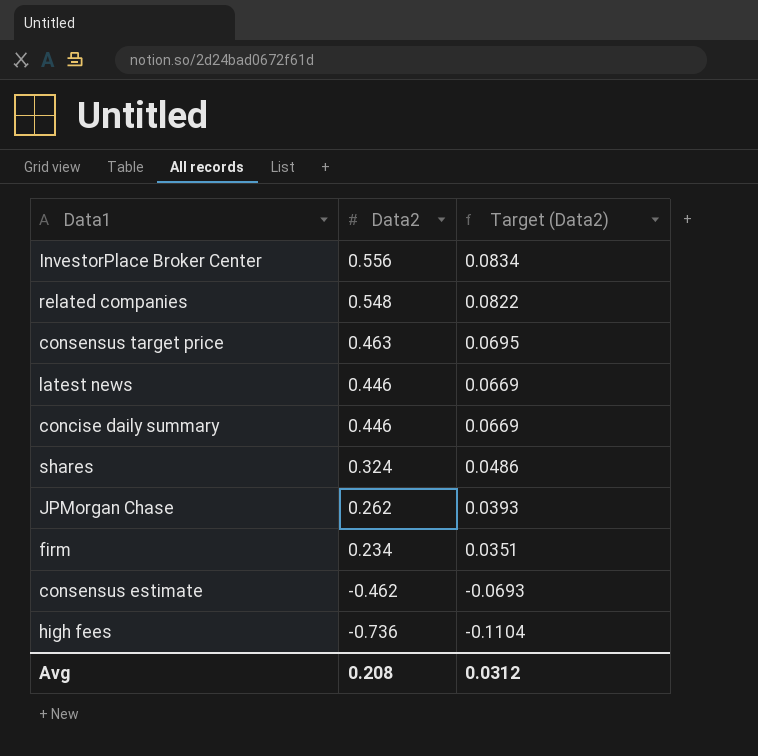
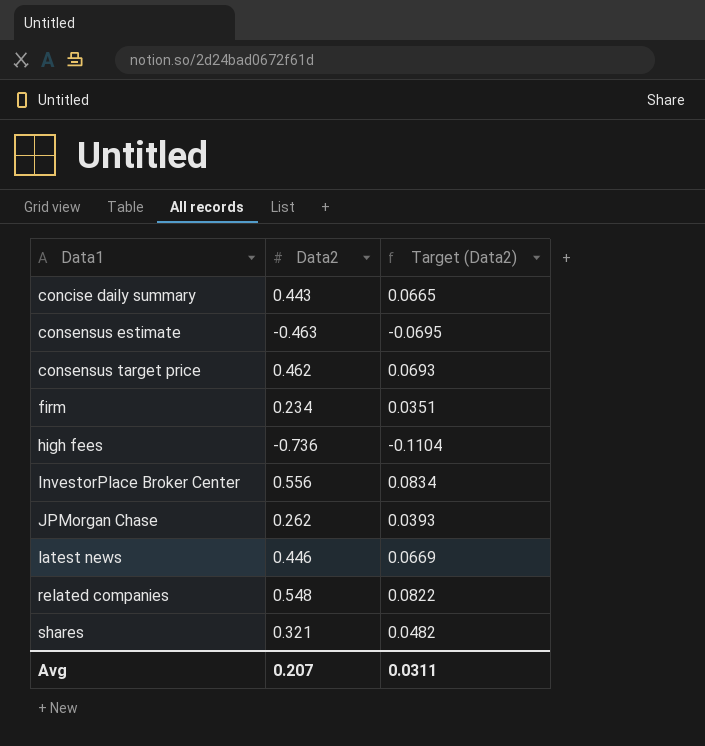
row order: Data2 descending -> Data1 ascending
concise daily summary | Data2: 0.446 -> 0.443
concise daily summary | Target (Data2): 0.0669 -> 0.0665
consensus estimate | Data2: -0.462 -> -0.463
consensus estimate | Target (Data2): -0.0693 -> -0.0695
consensus target price | Data2: 0.463 -> 0.462
consensus target price | Target (Data2): 0.0695 -> 0.0693
shares | Data2: 0.324 -> 0.321
shares | Target (Data2): 0.0486 -> 0.0482
Avg | Data2: 0.208 -> 0.207
Avg | Target (Data2): 0.0312 -> 0.0311

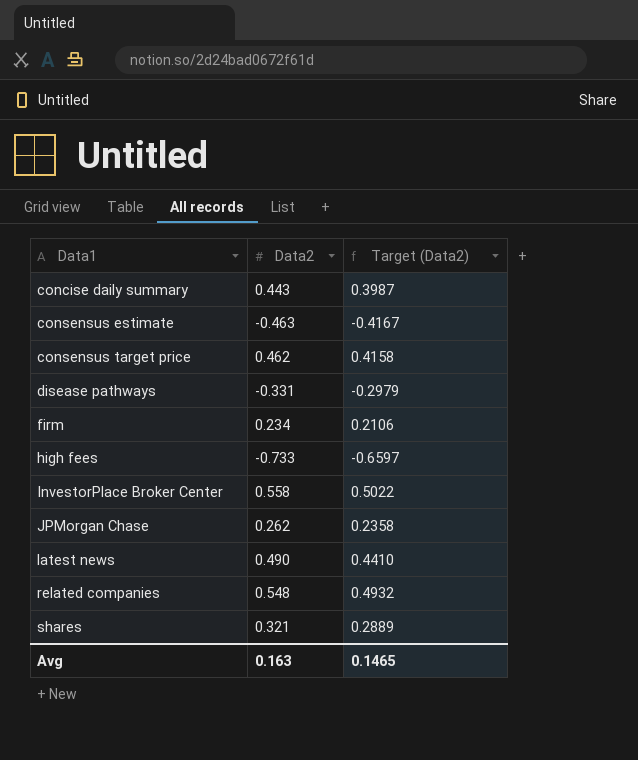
column Target (Data2) | formula: [Data2] * 0.15 -> [Data2] * 0.9
row disease pathways: none -> -0.331 | -0.2979
high fees | Data2: -0.736 -> -0.733
InvestorPlace Broker Center | Data2: 0.556 -> 0.558
latest news | Data2: 0.446 -> 0.490
Avg | Data2: 0.207 -> 0.163
Avg | Target (Data2): 0.0311 -> 0.1465

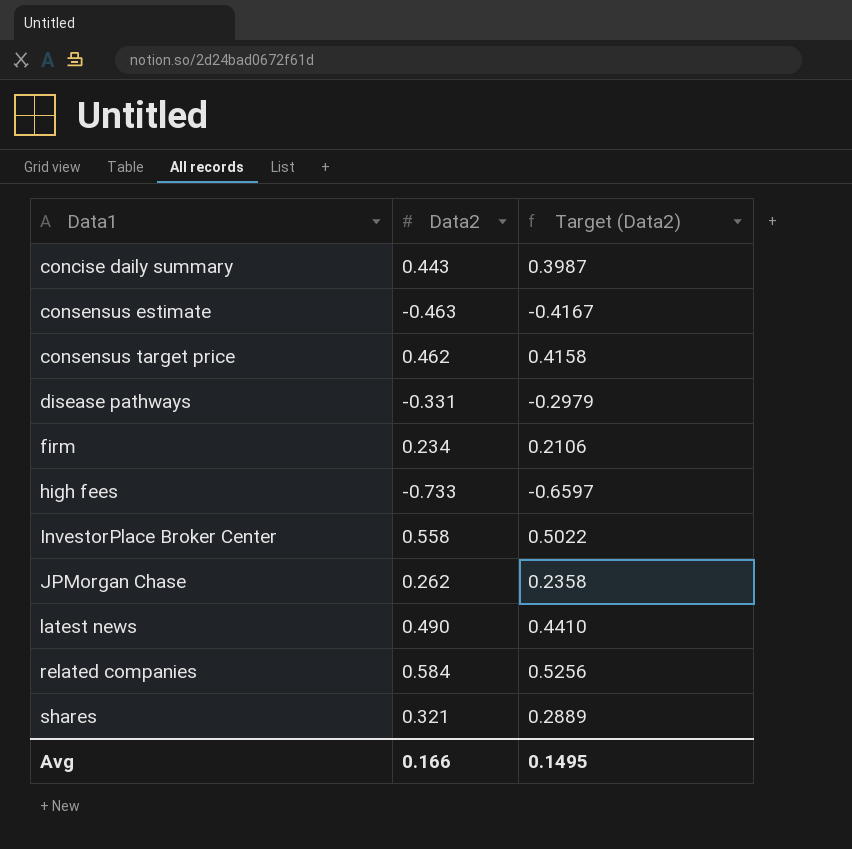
related companies | Data2: 0.548 -> 0.584
related companies | Target (Data2): 0.4932 -> 0.5256
Avg | Data2: 0.163 -> 0.166
Avg | Target (Data2): 0.1465 -> 0.1495

